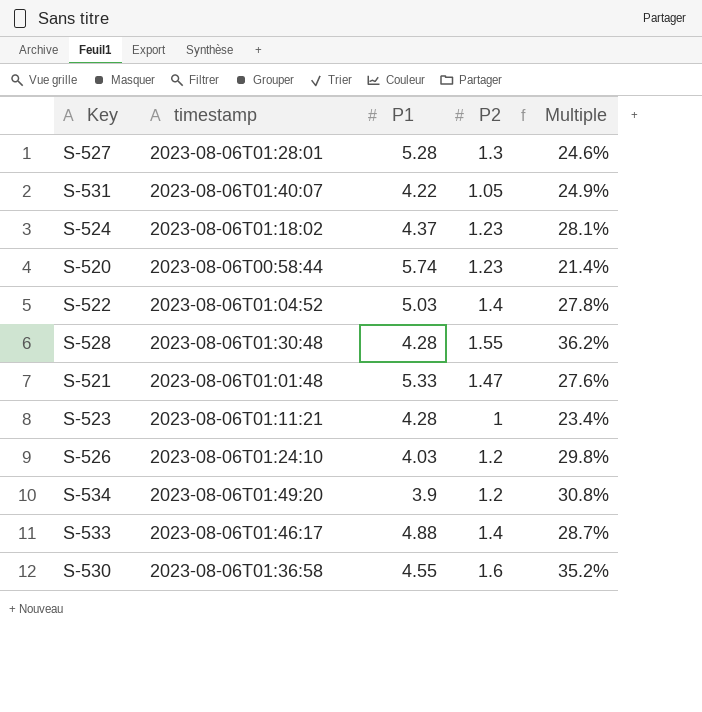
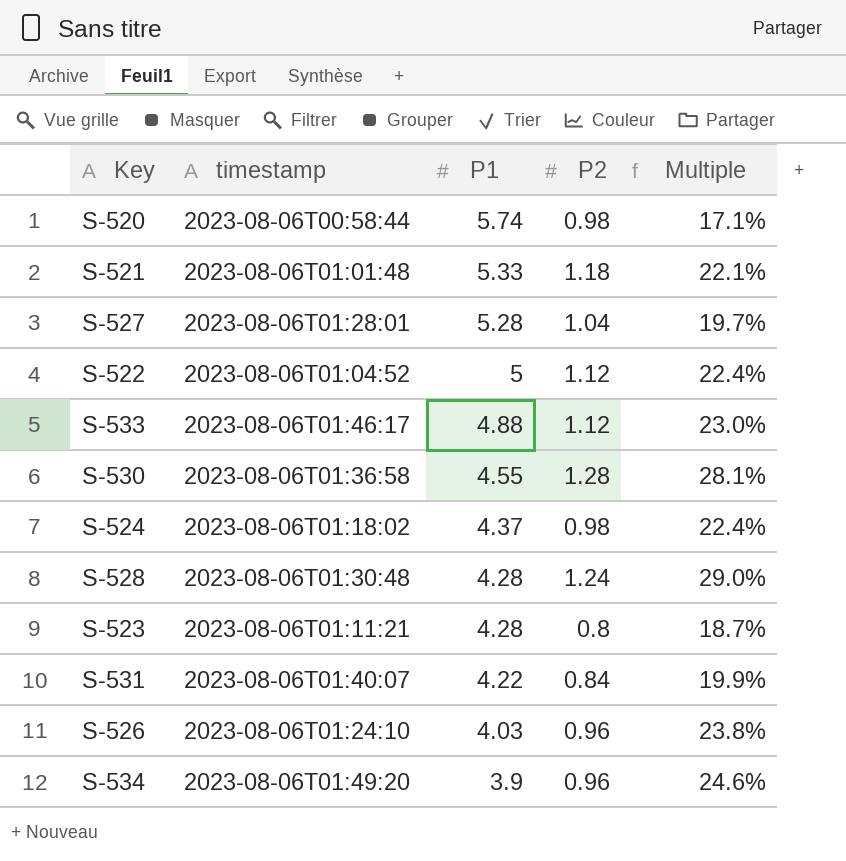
row order: none -> P1 descending
S-520 | P2: 1.23 -> 0.98
S-520 | Multiple: 21.4% -> 17.1%
S-521 | P2: 1.47 -> 1.18
S-521 | Multiple: 27.6% -> 22.1%
S-527 | P2: 1.3 -> 1.04
S-527 | Multiple: 24.6% -> 19.7%
S-522 | P1: 5.03 -> 5
S-522 | P2: 1.4 -> 1.12
S-522 | Multiple: 27.8% -> 22.4%
S-533 | P2: 1.4 -> 1.12
S-533 | Multiple: 28.7% -> 23.0%
S-530 | P2: 1.6 -> 1.28
S-530 | Multiple: 35.2% -> 28.1%
S-524 | P2: 1.23 -> 0.98
S-524 | Multiple: 28.1% -> 22.4%
S-528 | P2: 1.55 -> 1.24
S-528 | Multiple: 36.2% -> 29.0%
S-523 | P2: 1 -> 0.8
S-523 | Multiple: 23.4% -> 18.7%
S-531 | P2: 1.05 -> 0.84
S-531 | Multiple: 24.9% -> 19.9%
S-526 | P2: 1.2 -> 0.96
S-526 | Multiple: 29.8% -> 23.8%
S-534 | P2: 1.2 -> 0.96
S-534 | Multiple: 30.8% -> 24.6%

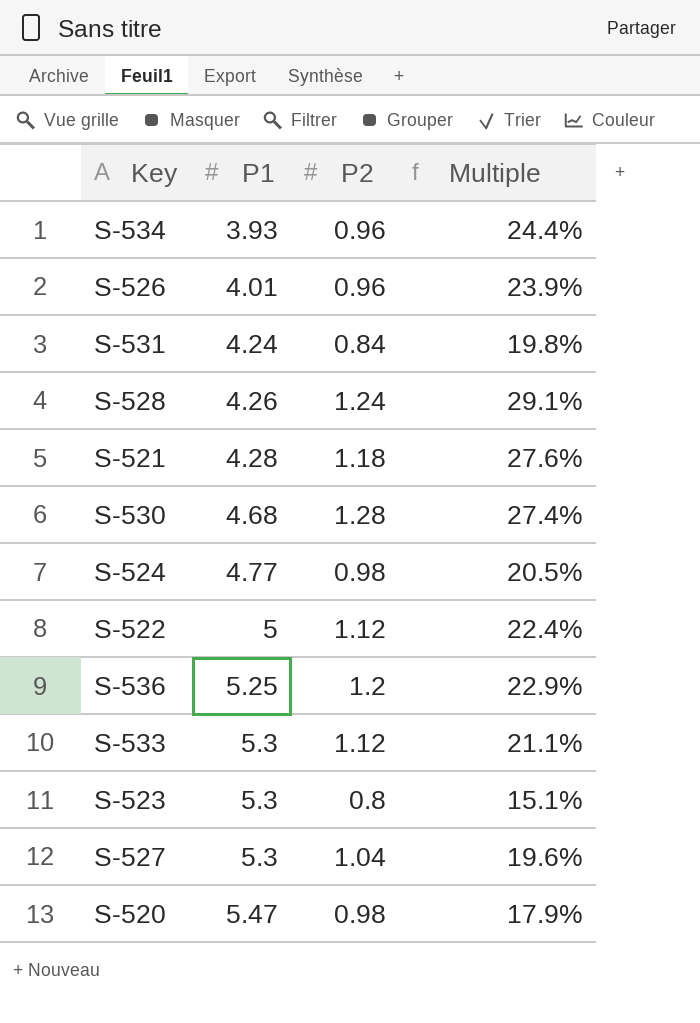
row order: P1 descending -> P1 ascending
column timestamp | position: 2 -> none
S-534 | P1: 3.9 -> 3.93
S-534 | Multiple: 24.6% -> 24.4%
S-526 | P1: 4.03 -> 4.01
S-526 | Multiple: 23.8% -> 23.9%
S-531 | P1: 4.22 -> 4.24
S-531 | Multiple: 19.9% -> 19.8%
S-528 | P1: 4.28 -> 4.26
S-528 | Multiple: 29.0% -> 29.1%
S-521 | P1: 5.33 -> 4.28
S-521 | Multiple: 22.1% -> 27.6%
S-530 | P1: 4.55 -> 4.68
S-530 | Multiple: 28.1% -> 27.4%
S-524 | P1: 4.37 -> 4.77
S-524 | Multiple: 22.4% -> 20.5%
row S-536: none -> 5.25 | 1.2 | 22.9%
S-533 | P1: 4.88 -> 5.3
S-533 | Multiple: 23.0% -> 21.1%
S-523 | P1: 4.28 -> 5.3
S-523 | Multiple: 18.7% -> 15.1%
S-527 | P1: 5.28 -> 5.3
S-527 | Multiple: 19.7% -> 19.6%
S-520 | P1: 5.74 -> 5.47
S-520 | Multiple: 17.1% -> 17.9%

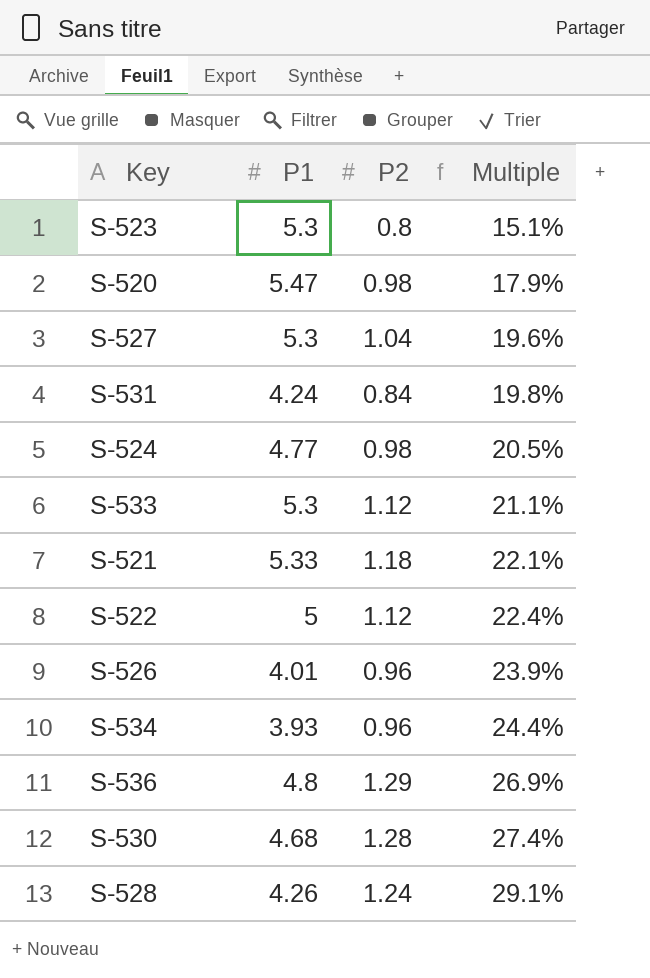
row order: P1 ascending -> Multiple ascending
S-521 | P1: 4.28 -> 5.33
S-521 | Multiple: 27.6% -> 22.1%
S-536 | P1: 5.25 -> 4.8
S-536 | P2: 1.2 -> 1.29
S-536 | Multiple: 22.9% -> 26.9%

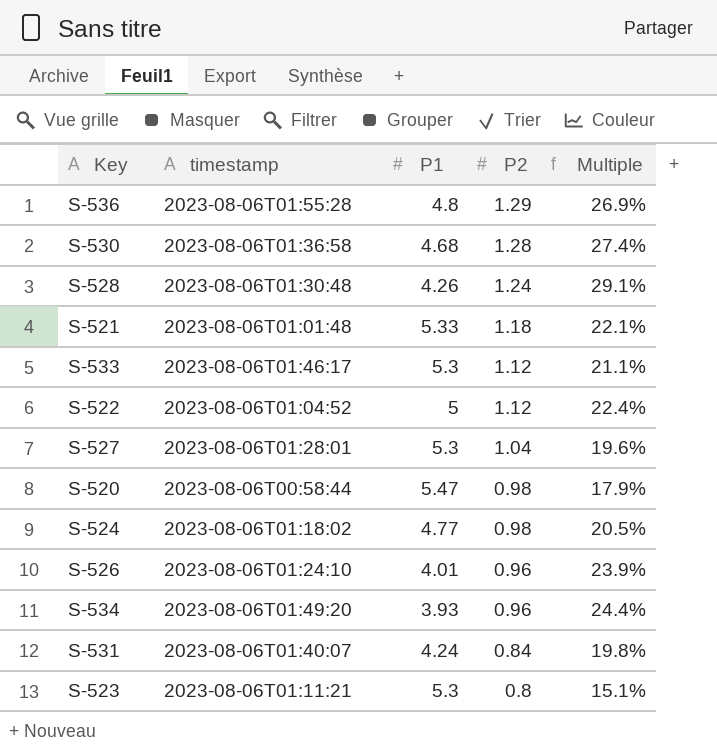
row order: Multiple ascending -> P2 descending
column timestamp | position: none -> 2

